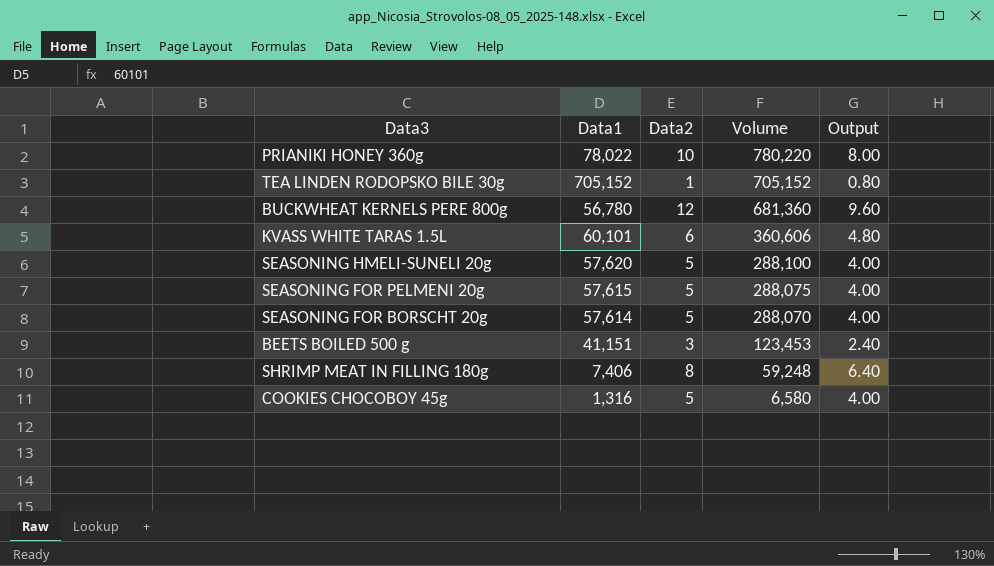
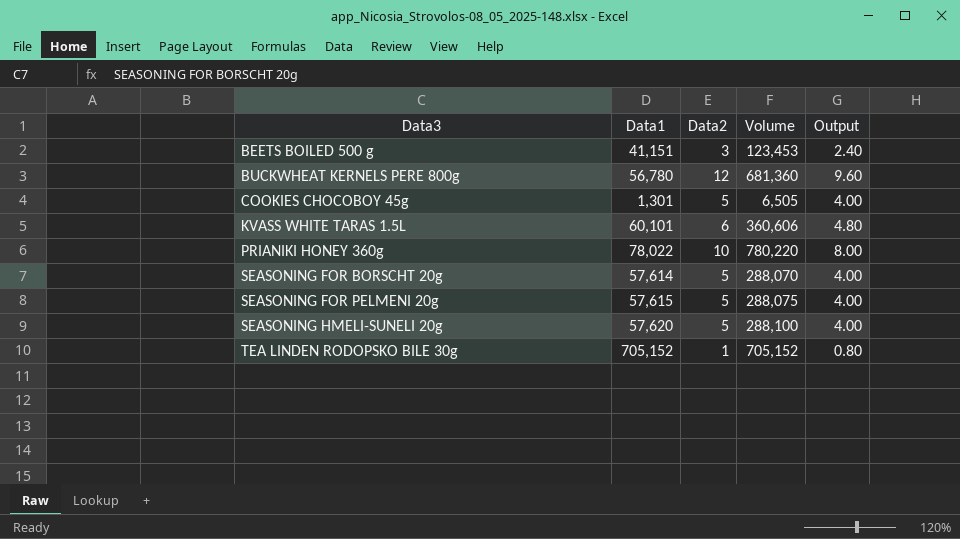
row order: Volume descending -> Data3 ascending
row SHRIMP MEAT IN FILLING 180g: 7,406 | 8 | 59,248 | 6.40 -> none
COOKIES CHOCOBOY 45g | Data1: 1,316 -> 1,301
COOKIES CHOCOBOY 45g | Volume: 6,580 -> 6,505

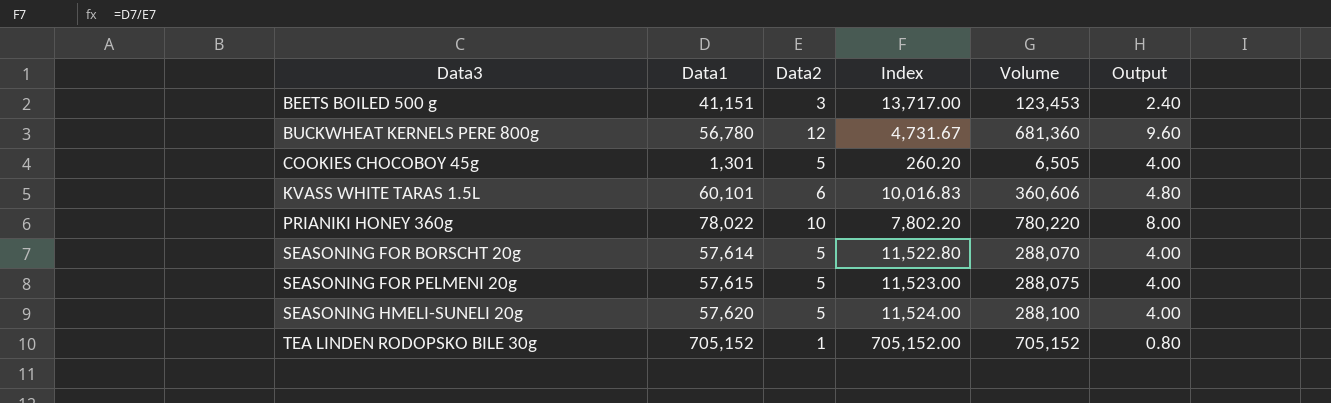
column Index | formula: none -> [Data1] / [Data2]

